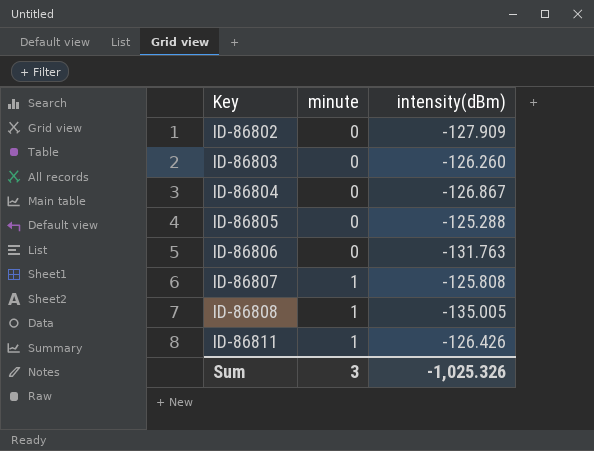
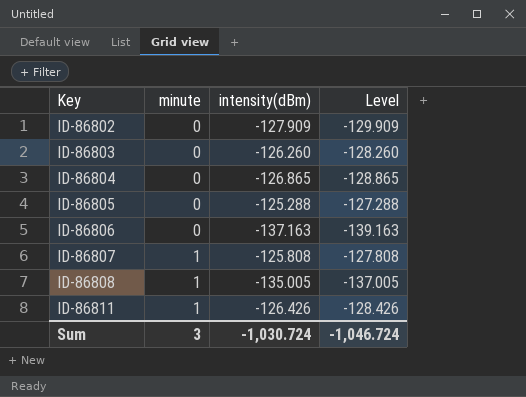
column Level | formula: none -> [intensity(dBm)] - 2
ID-86804 | intensity(dBm): -126.867 -> -126.865
ID-86806 | intensity(dBm): -131.763 -> -137.163
Sum | intensity(dBm): -1,025.326 -> -1,030.724

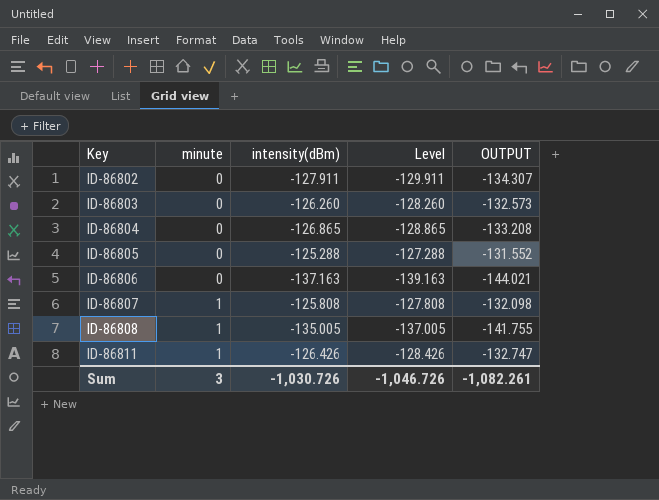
column OUTPUT | formula: none -> [intensity(dBm)] * 1.05
ID-86802 | intensity(dBm): -127.909 -> -127.911
ID-86802 | Level: -129.909 -> -129.911
Sum | intensity(dBm): -1,030.724 -> -1,030.726
Sum | Level: -1,046.724 -> -1,046.726

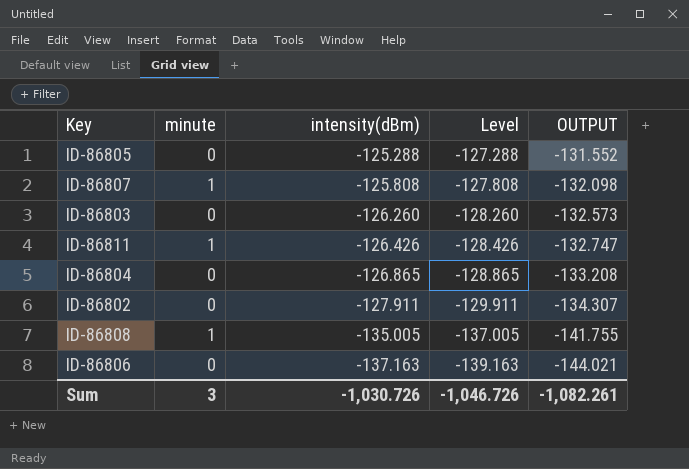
row order: Key ascending -> intensity(dBm) descending

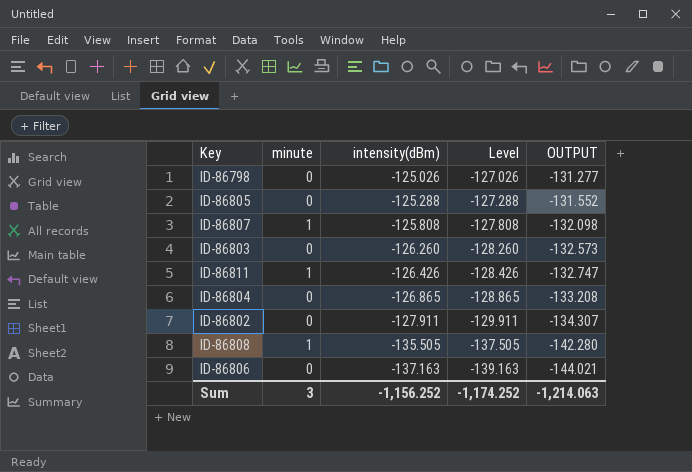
row ID-86798: none -> 0 | -125.026 | -127.026 | -131.277
ID-86808 | intensity(dBm): -135.005 -> -135.505
ID-86808 | Level: -137.005 -> -137.505
ID-86808 | OUTPUT: -141.755 -> -142.280
Sum | intensity(dBm): -1,030.726 -> -1,156.252
Sum | Level: -1,046.726 -> -1,174.252
Sum | OUTPUT: -1,082.261 -> -1,214.063

